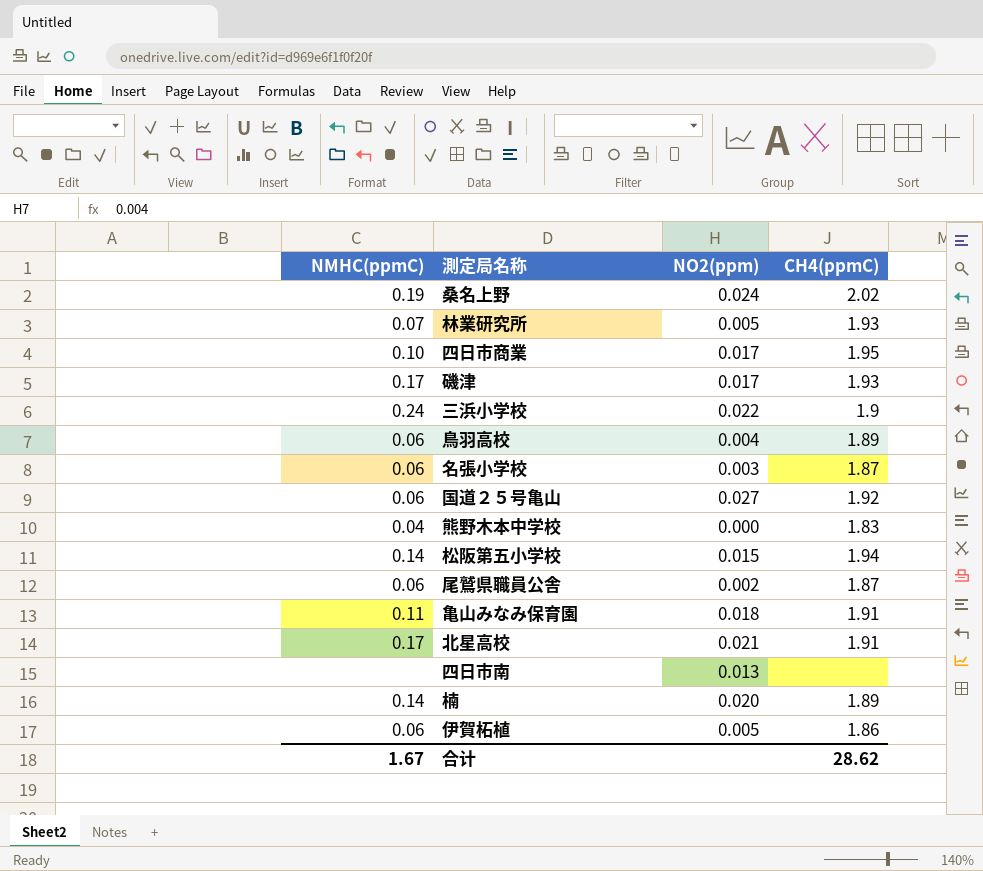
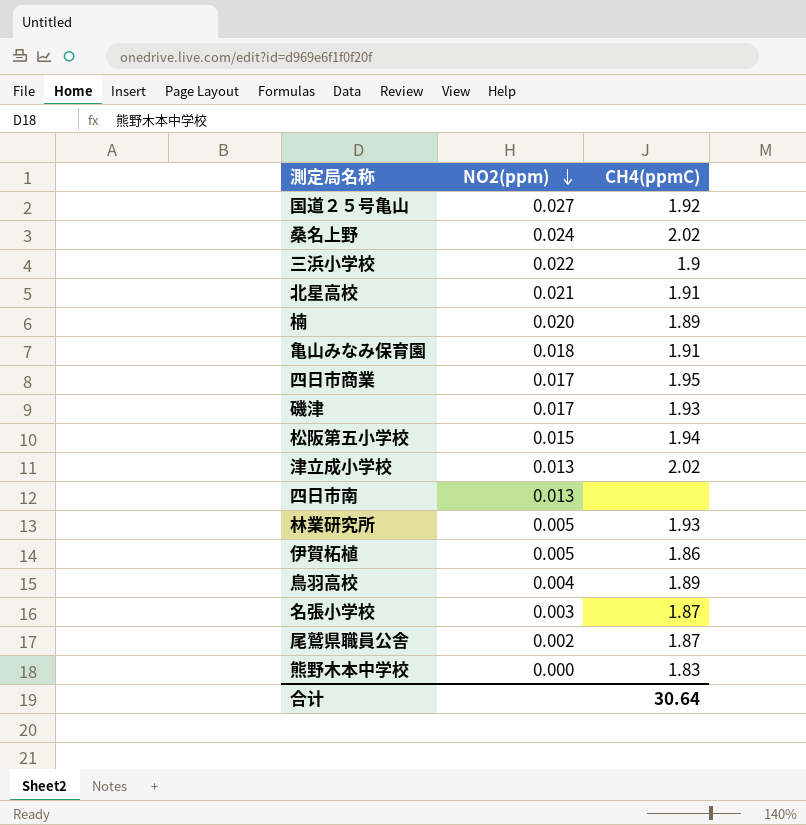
row order: none -> NO2(ppm) descending
column NMHC(ppmC) | position: 1 -> none
row 津立成小学校: none -> 0.013 | 2.02
合计 | CH4(ppmC): 28.62 -> 30.64

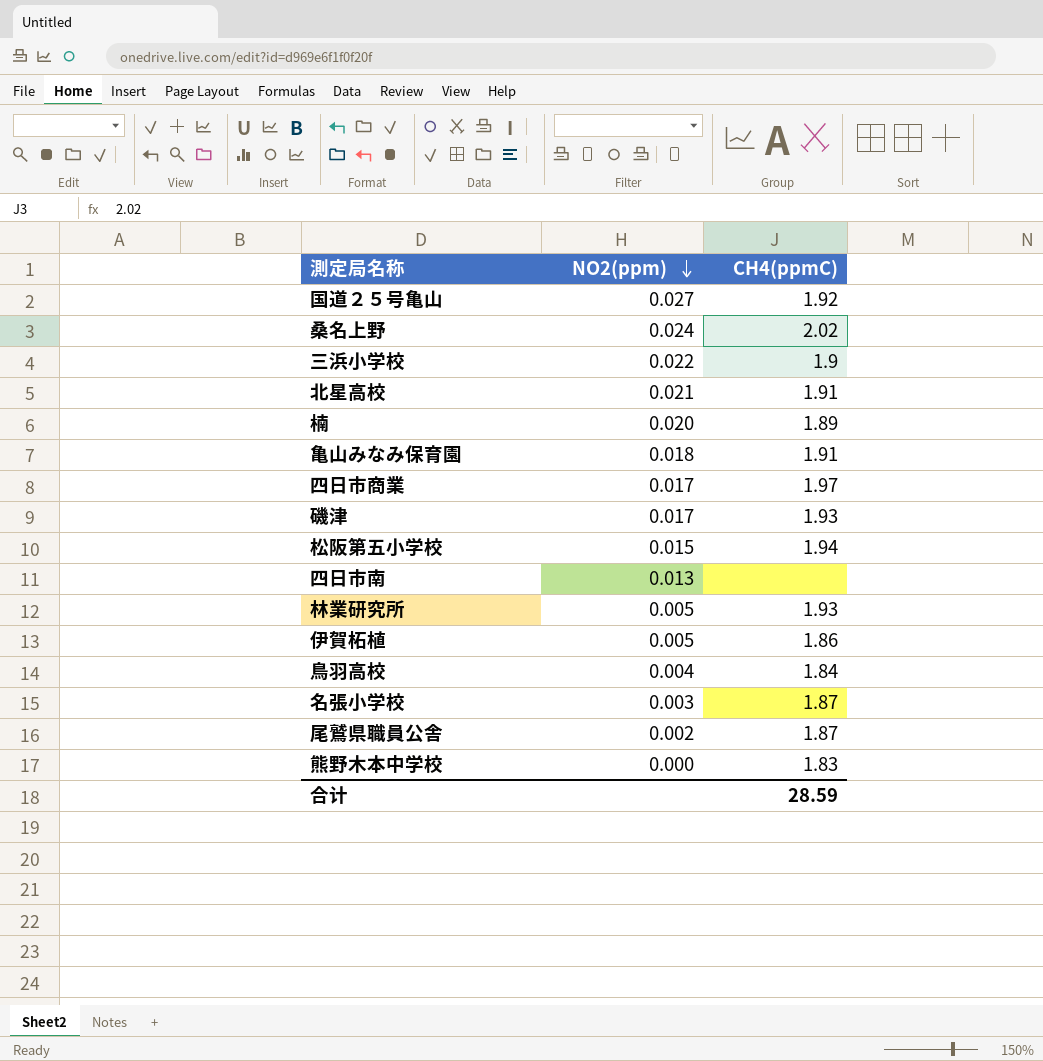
row 津立成小学校: 0.013 | 2.02 -> none
四日市商業 | CH4(ppmC): 1.95 -> 1.97
鳥羽高校 | CH4(ppmC): 1.89 -> 1.84
合计 | CH4(ppmC): 30.64 -> 28.59

